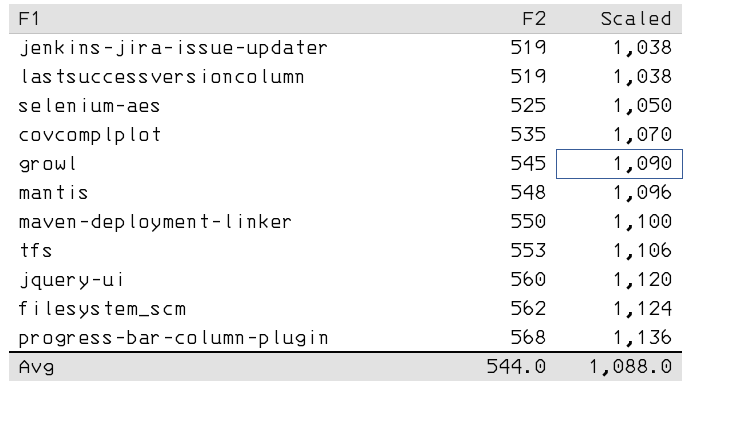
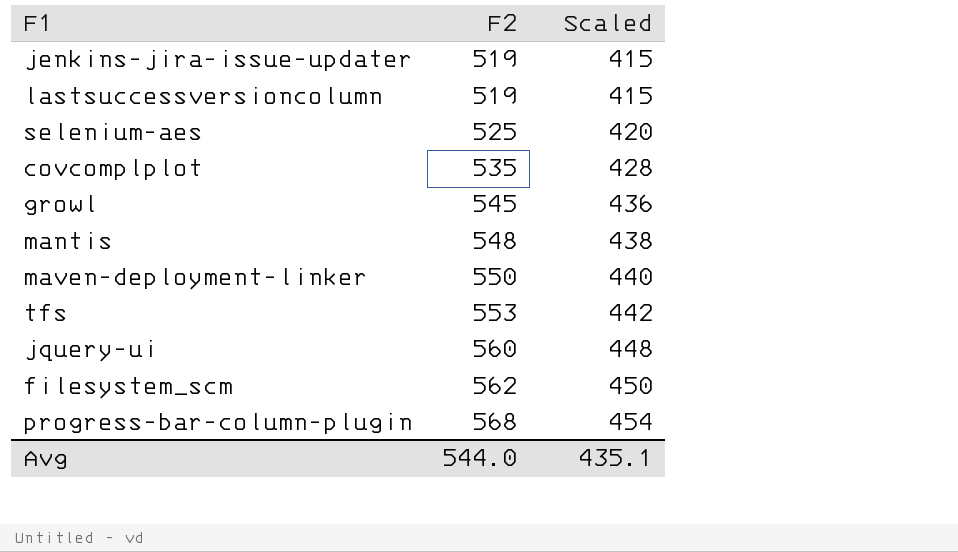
column Scaled | formula: [F2] * 2 -> [F2] * 0.8
Avg | Scaled: 1,088.0 -> 435.1

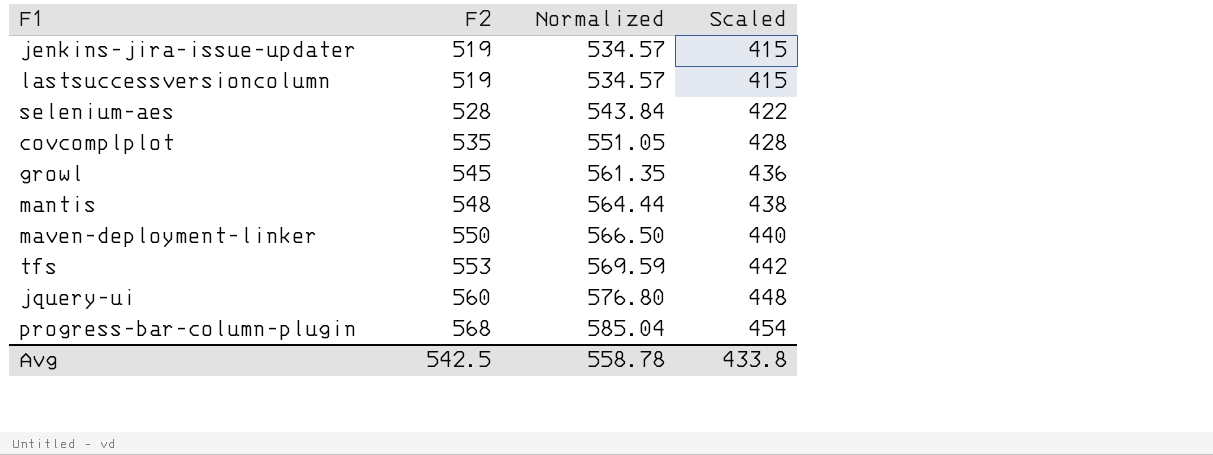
column Normalized | formula: none -> [F2] * 1.03
row filesystem_scm: 562 | 450 -> none
selenium-aes | F2: 525 -> 528
selenium-aes | Scaled: 420 -> 422
Avg | F2: 544.0 -> 542.5
Avg | Scaled: 435.1 -> 433.8

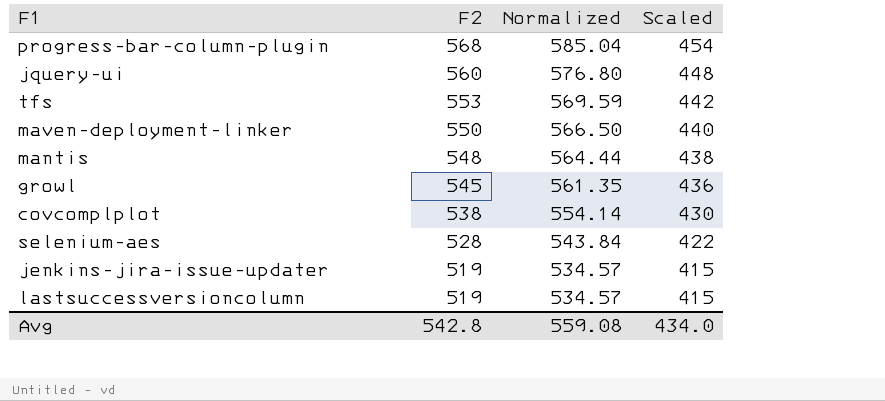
row order: F2 ascending -> F2 descending
covcomplplot | F2: 535 -> 538
covcomplplot | Normalized: 551.05 -> 554.14
covcomplplot | Scaled: 428 -> 430
Avg | F2: 542.5 -> 542.8
Avg | Normalized: 558.78 -> 559.08
Avg | Scaled: 433.8 -> 434.0

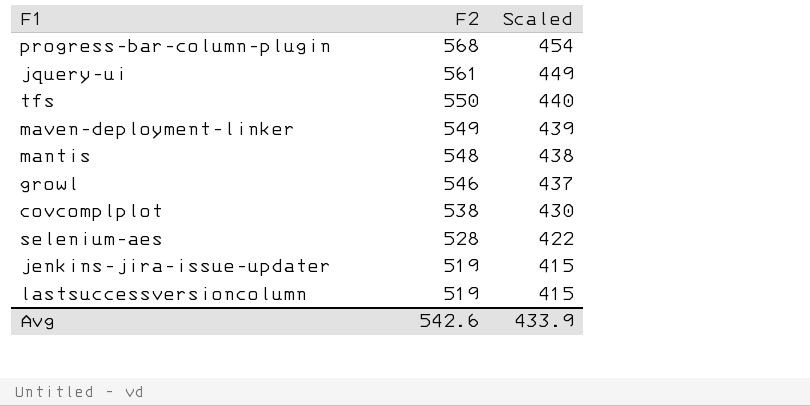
column Normalized | formula: [F2] * 1.03 -> none
jquery-ui | F2: 560 -> 561
jquery-ui | Scaled: 448 -> 449
tfs | F2: 553 -> 550
tfs | Scaled: 442 -> 440
maven-deployment-linker | F2: 550 -> 549
maven-deployment-linker | Scaled: 440 -> 439
growl | F2: 545 -> 546
growl | Scaled: 436 -> 437
Avg | F2: 542.8 -> 542.6
Avg | Scaled: 434.0 -> 433.9

